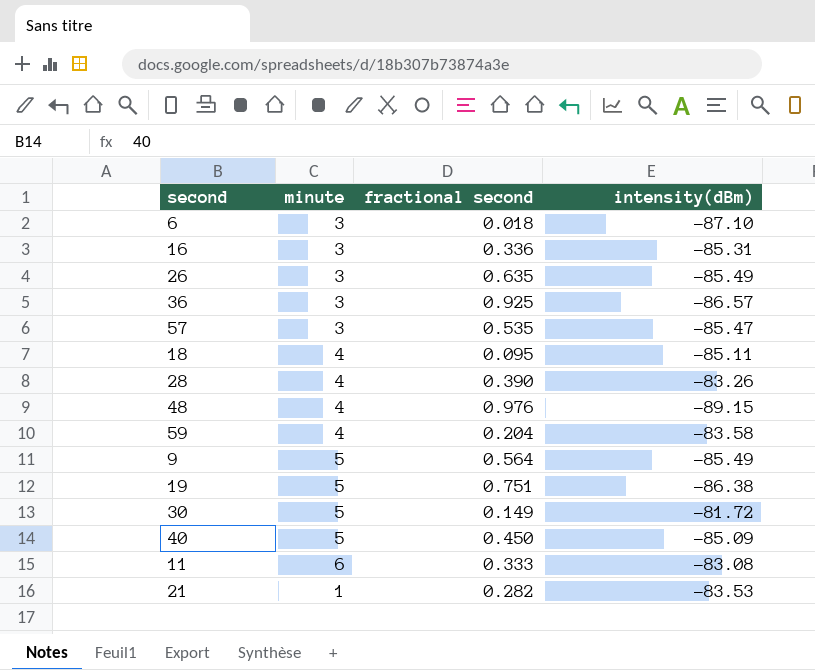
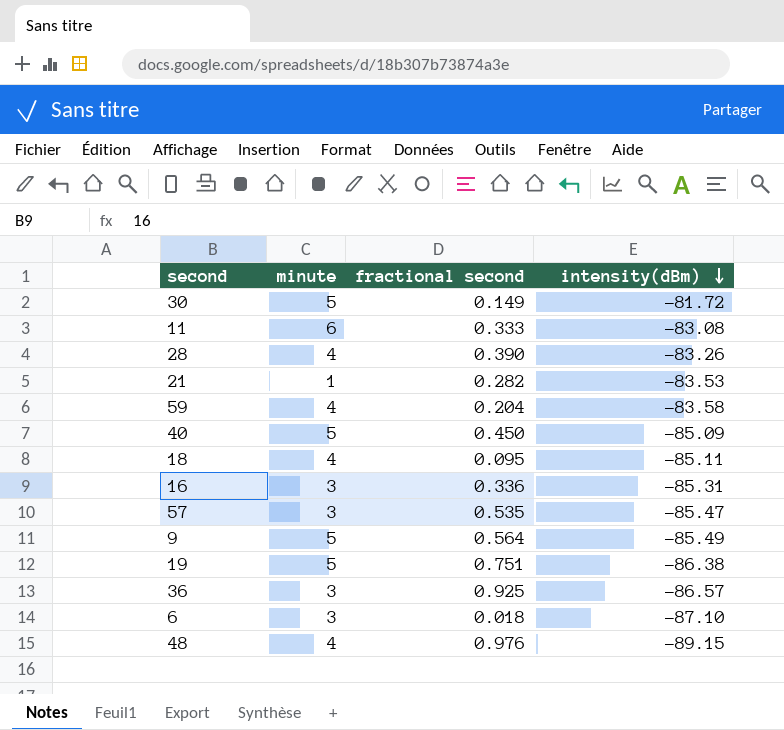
row order: none -> intensity(dBm) descending
row 26: 3 | 0.635 | -85.49 -> none

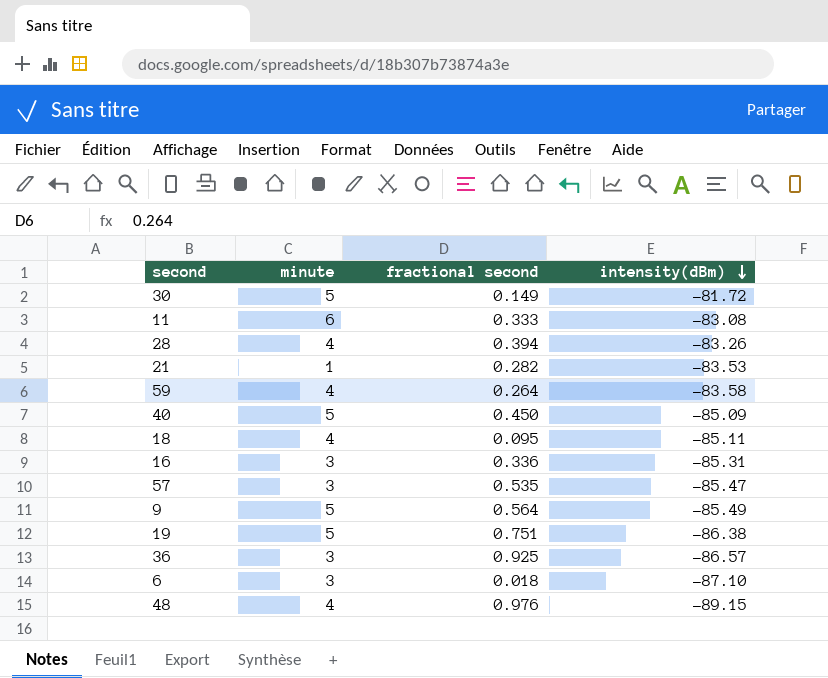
28 | fractional second: 0.390 -> 0.394
59 | fractional second: 0.204 -> 0.264

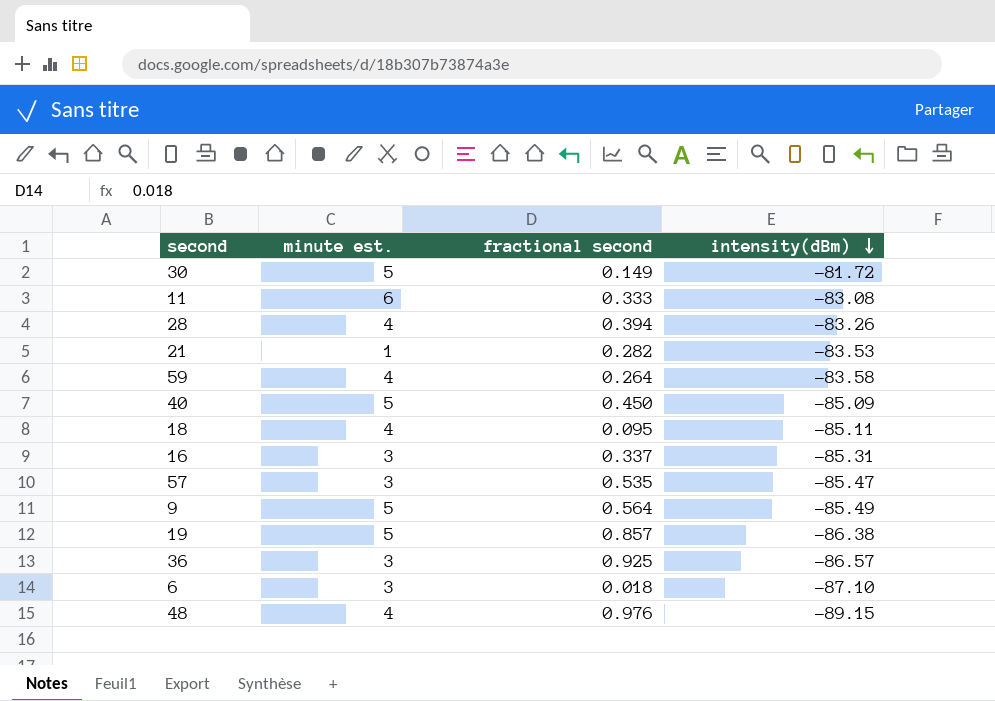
column name: minute -> minute est.
16 | fractional second: 0.336 -> 0.337
19 | fractional second: 0.751 -> 0.857

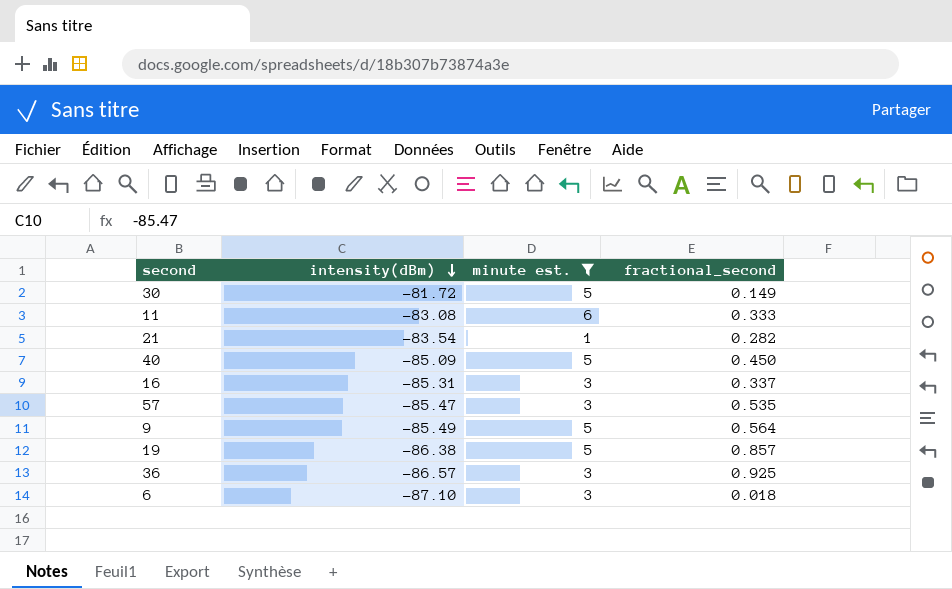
filter: none -> minute est. != 4
column intensity(dBm) | position: 4 -> 2
column name: fractional second -> fractional_second
21 | intensity(dBm): -83.53 -> -83.54

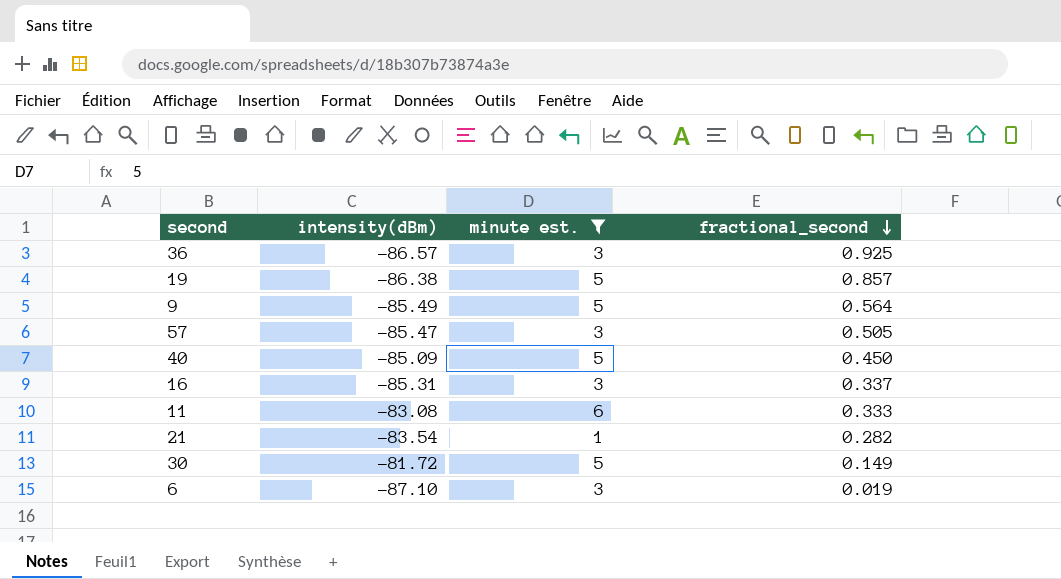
row order: intensity(dBm) descending -> fractional_second descending
57 | fractional_second: 0.535 -> 0.505
6 | fractional_second: 0.018 -> 0.019

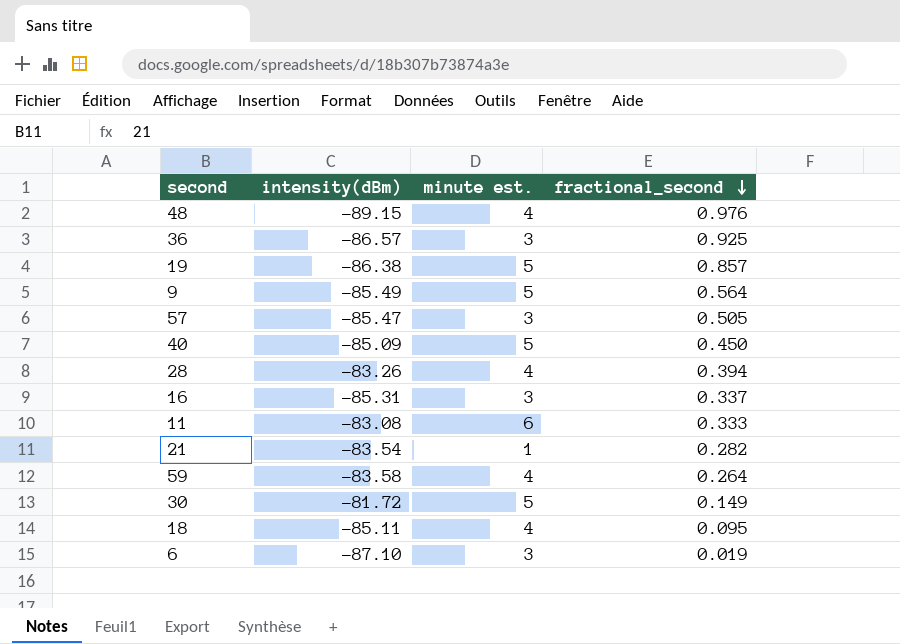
filter: minute est. != 4 -> none

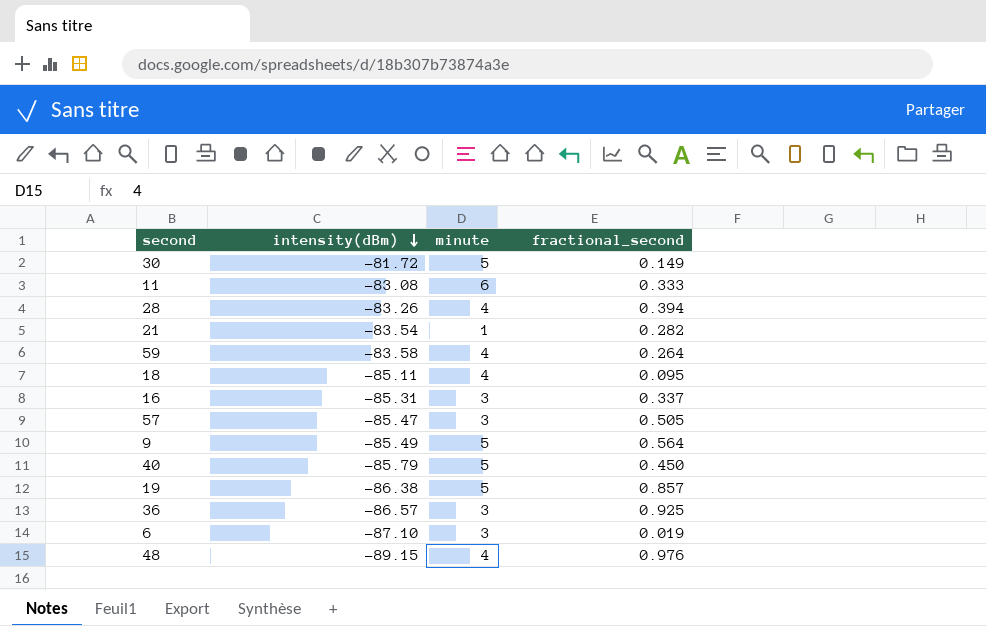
row order: fractional_second descending -> intensity(dBm) descending
column name: minute est. -> minute
40 | intensity(dBm): -85.09 -> -85.79

